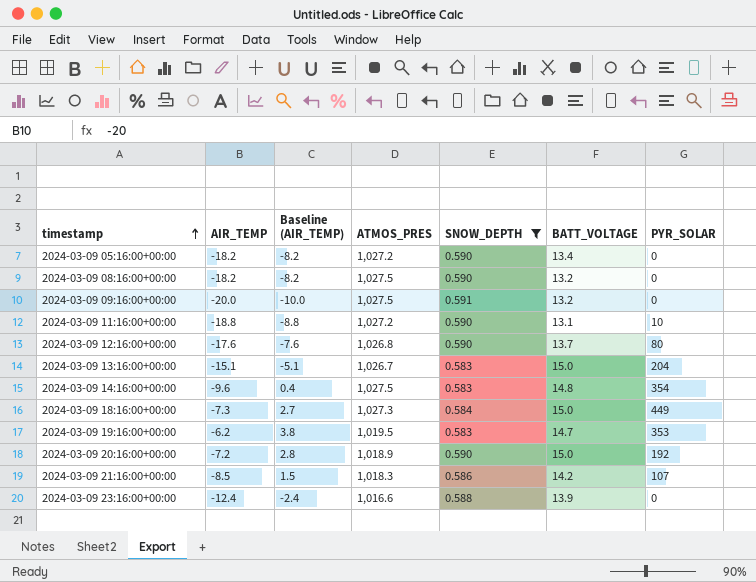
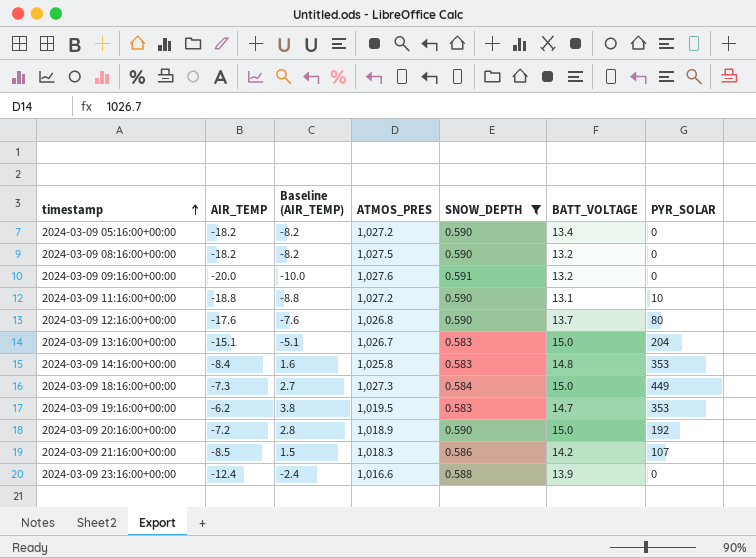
2024-03-09 09:16:00+00:00 | ATMOS_PRES: 1,027.5 -> 1,027.6
2024-03-09 14:16:00+00:00 | AIR_TEMP: -9.6 -> -8.4
2024-03-09 14:16:00+00:00 | Baseline (AIR_TEMP): 0.4 -> 1.6
2024-03-09 14:16:00+00:00 | ATMOS_PRES: 1,027.5 -> 1,025.8
2024-03-09 14:16:00+00:00 | PYR_SOLAR: 354 -> 353

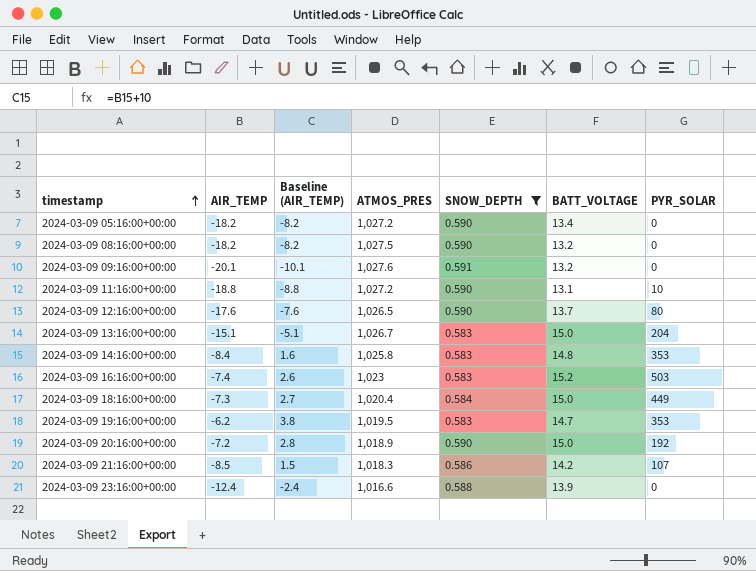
2024-03-09 09:16:00+00:00 | AIR_TEMP: -20.0 -> -20.1
2024-03-09 09:16:00+00:00 | Baseline (AIR_TEMP): -10.0 -> -10.1
2024-03-09 12:16:00+00:00 | ATMOS_PRES: 1,026.8 -> 1,026.5
row 2024-03-09 16:16:00+00:00: none -> -7.4 | 2.6 | 1,023 | 0.583 | 15.2 | 503
2024-03-09 18:16:00+00:00 | ATMOS_PRES: 1,027.3 -> 1,020.4

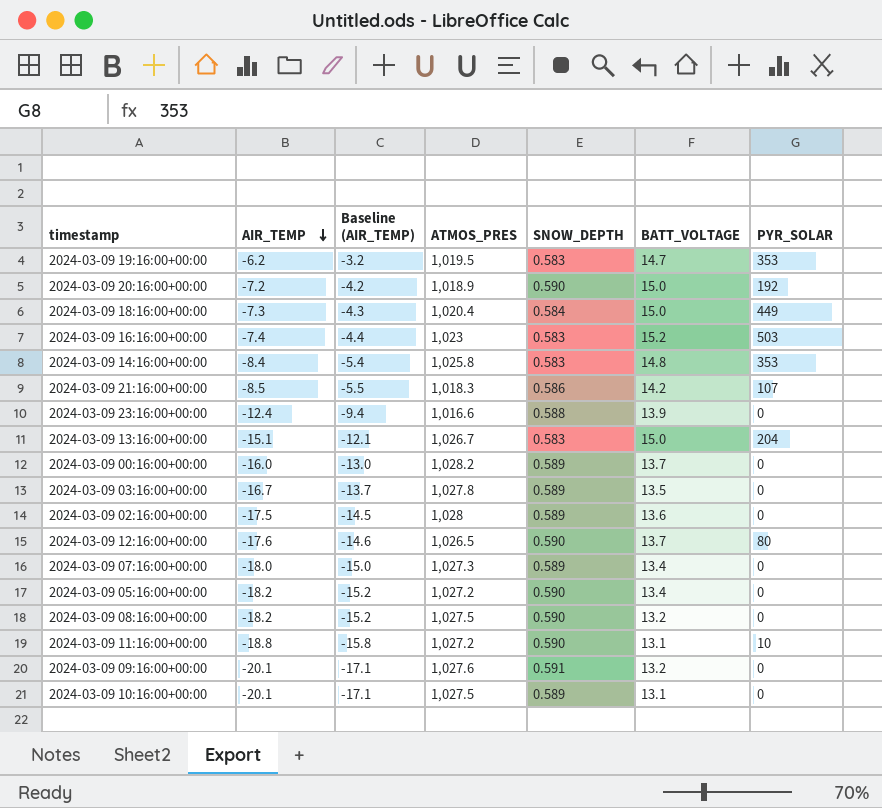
filter: SNOW_DEPTH != 0.589 -> none
row order: timestamp ascending -> AIR_TEMP descending
column Baseline (AIR_TEMP) | formula: [AIR_TEMP] + 10 -> [AIR_TEMP] + 3

